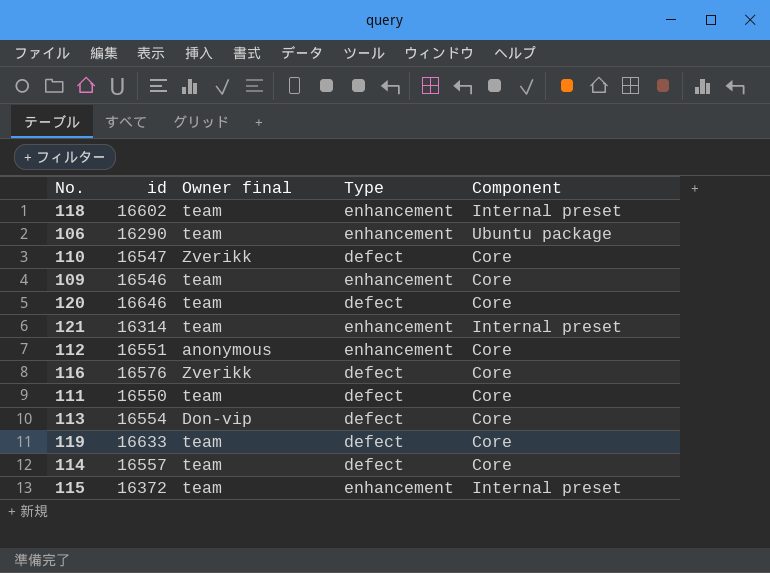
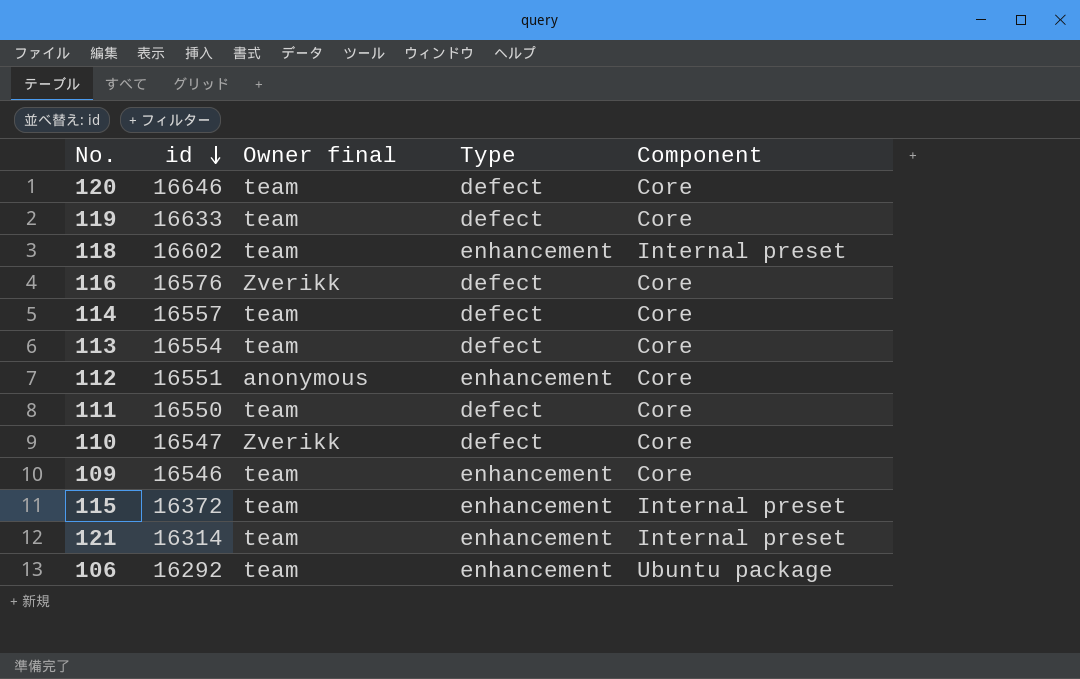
row order: none -> id descending
113 | Owner final: Don-vip -> team
106 | id: 16290 -> 16292

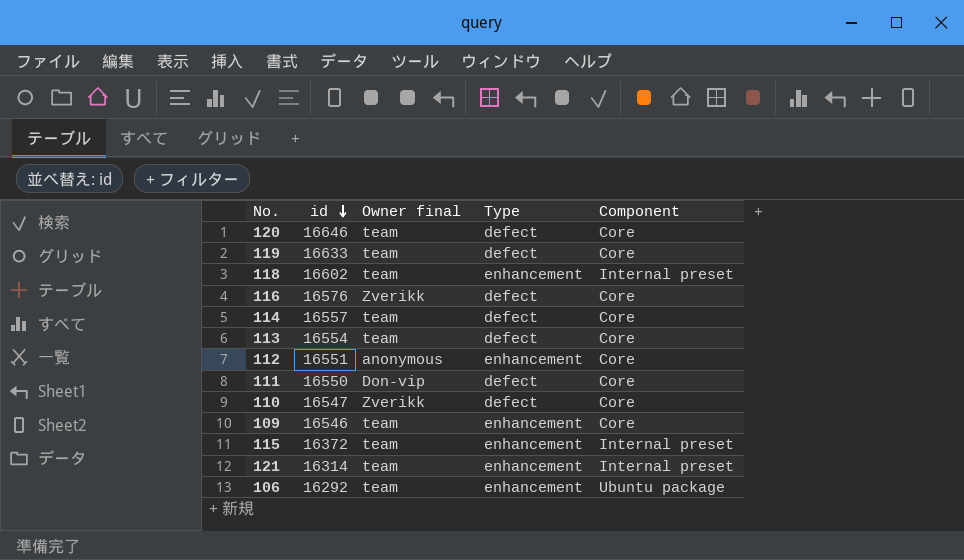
111 | Owner final: team -> Don-vip

